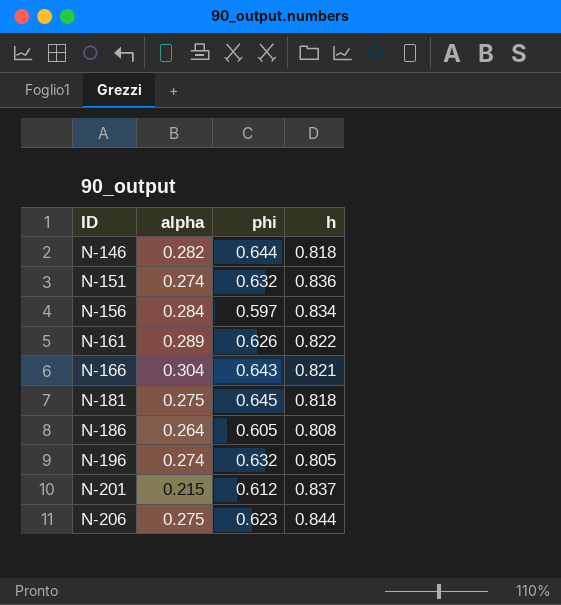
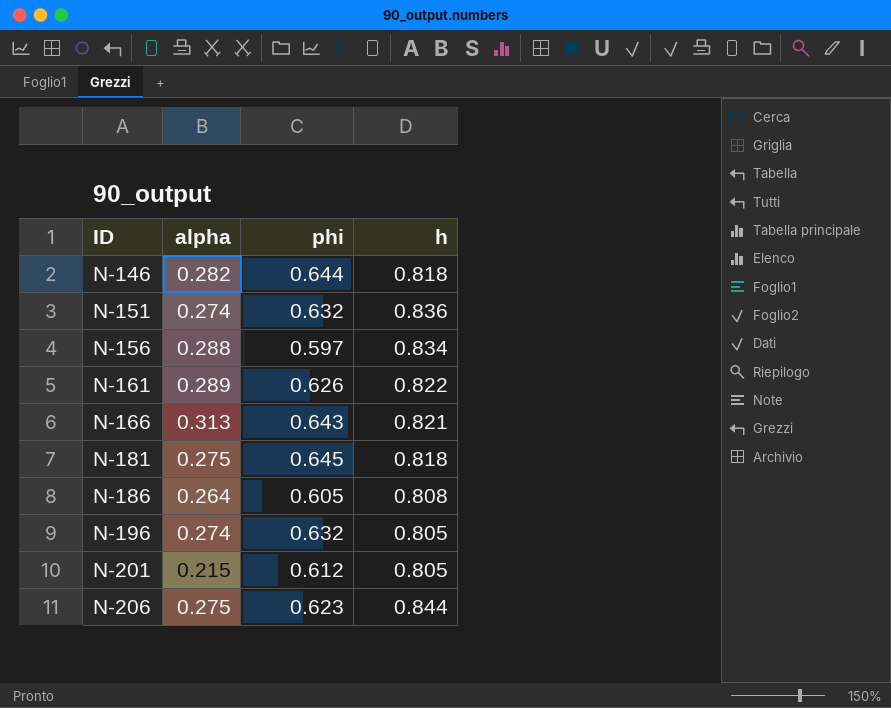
N-156 | alpha: 0.284 -> 0.288
N-166 | alpha: 0.304 -> 0.313
N-201 | h: 0.837 -> 0.805

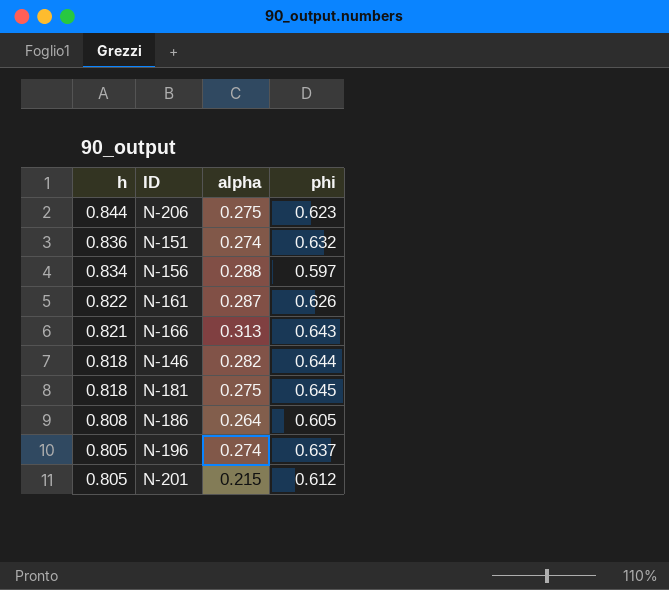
row order: ID ascending -> h descending
column h | position: 4 -> 1
N-161 | alpha: 0.289 -> 0.287
N-196 | phi: 0.632 -> 0.637

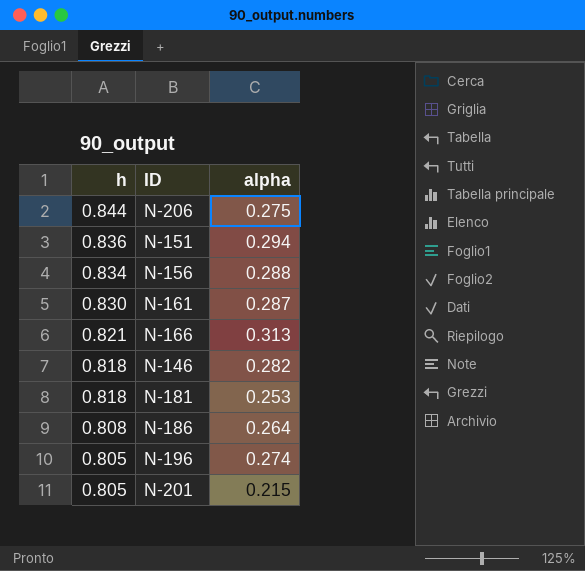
column phi | position: 4 -> none
N-151 | alpha: 0.274 -> 0.294
N-161 | h: 0.822 -> 0.830
N-181 | alpha: 0.275 -> 0.253

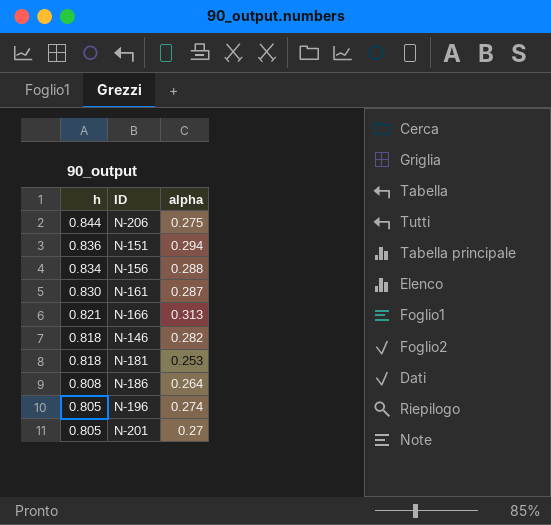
N-201 | alpha: 0.215 -> 0.27

